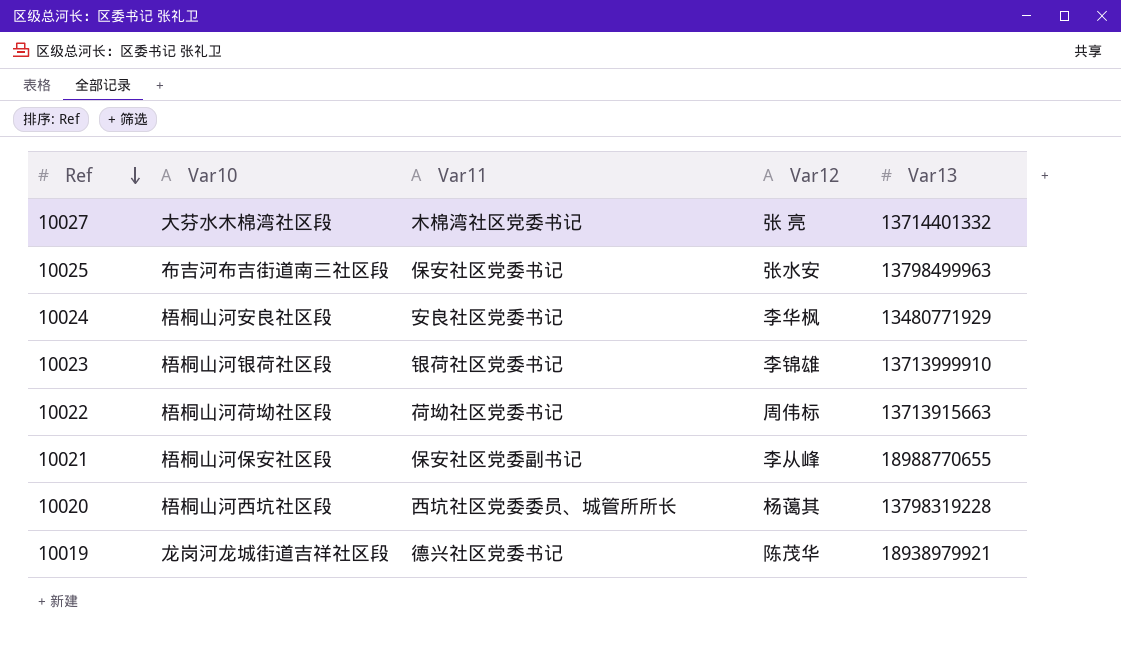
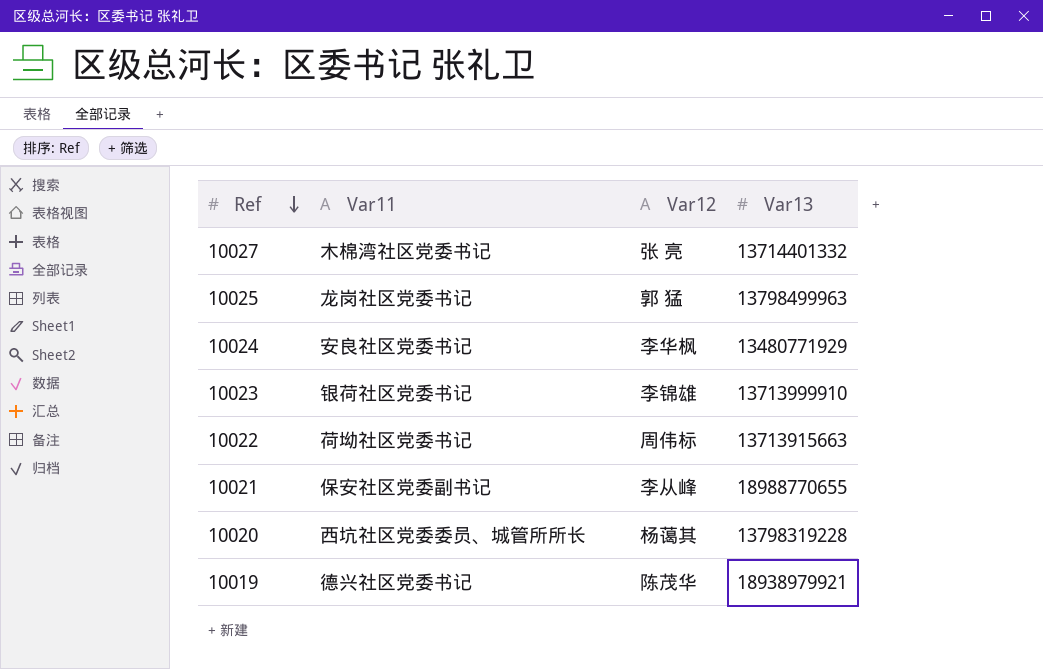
column Var10 | position: 2 -> none
10025 | Var11: 保安社区党委书记 -> 龙岗社区党委书记
10025 | Var12: 张水安 -> 郭 猛

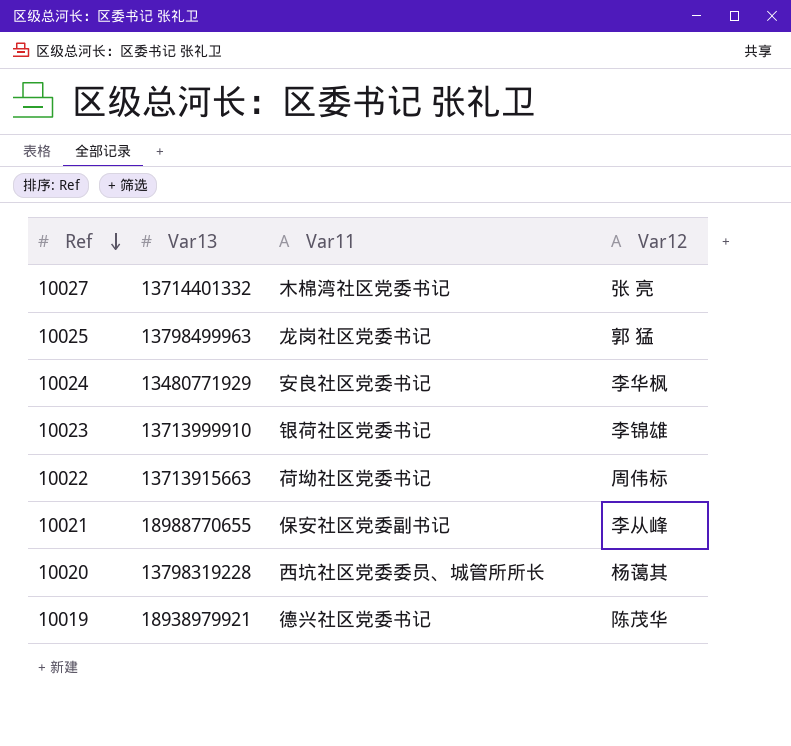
column Var13 | position: 4 -> 2

